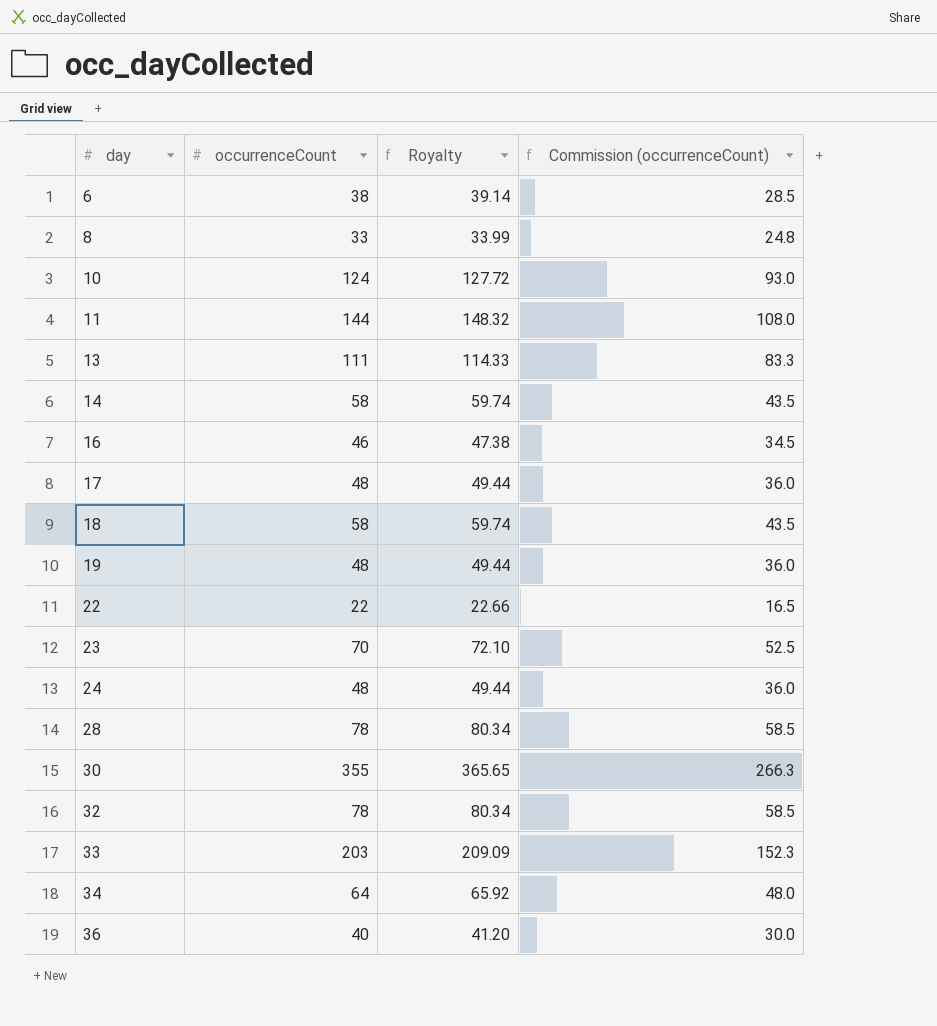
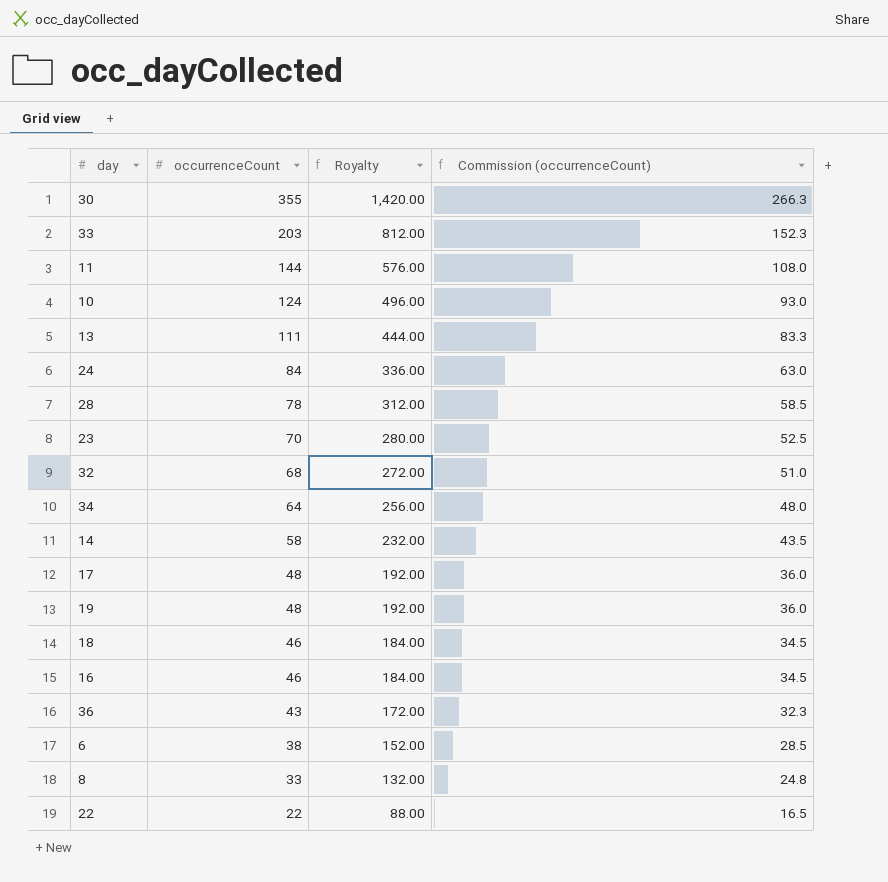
row order: day ascending -> occurrenceCount descending
column Royalty | formula: [occurrenceCount] * 1.03 -> [occurrenceCount] * 4
24 | occurrenceCount: 48 -> 84
24 | Commission (occurrenceCount): 36.0 -> 63.0
32 | occurrenceCount: 78 -> 68
32 | Commission (occurrenceCount): 58.5 -> 51.0
18 | occurrenceCount: 58 -> 46
18 | Commission (occurrenceCount): 43.5 -> 34.5
36 | occurrenceCount: 40 -> 43
36 | Commission (occurrenceCount): 30.0 -> 32.3

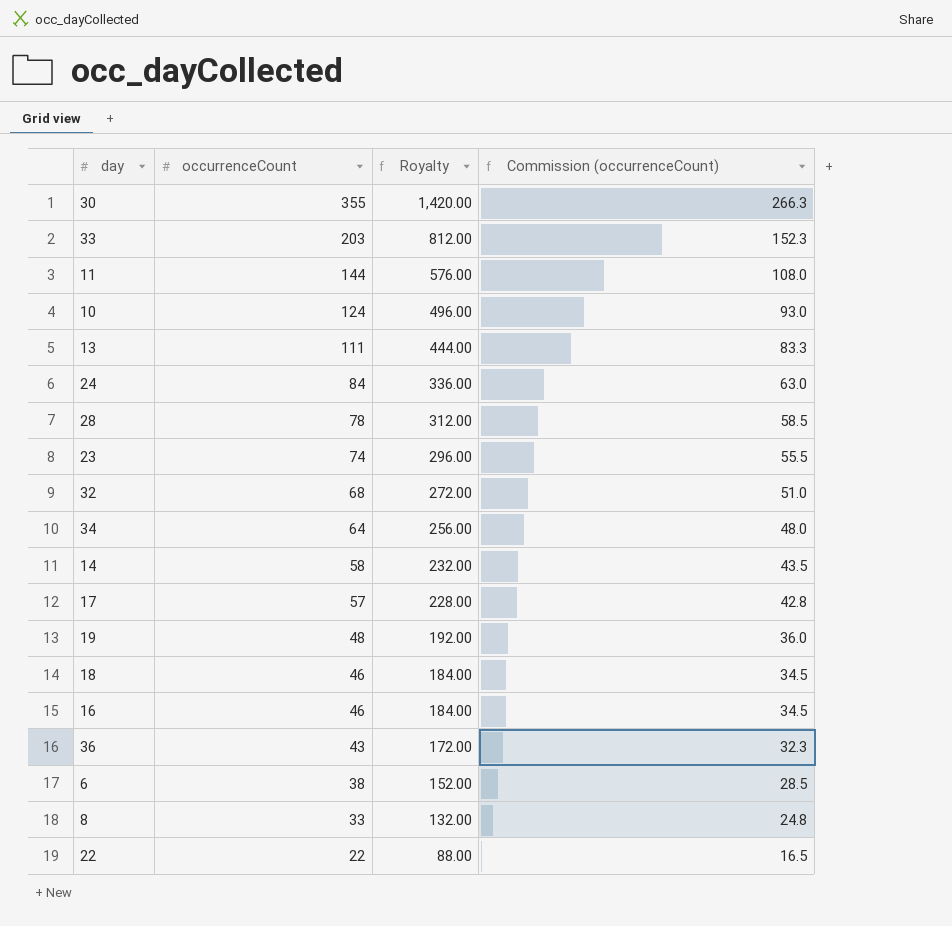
23 | occurrenceCount: 70 -> 74
23 | Royalty: 280.00 -> 296.00
23 | Commission (occurrenceCount): 52.5 -> 55.5
17 | occurrenceCount: 48 -> 57
17 | Royalty: 192.00 -> 228.00
17 | Commission (occurrenceCount): 36.0 -> 42.8

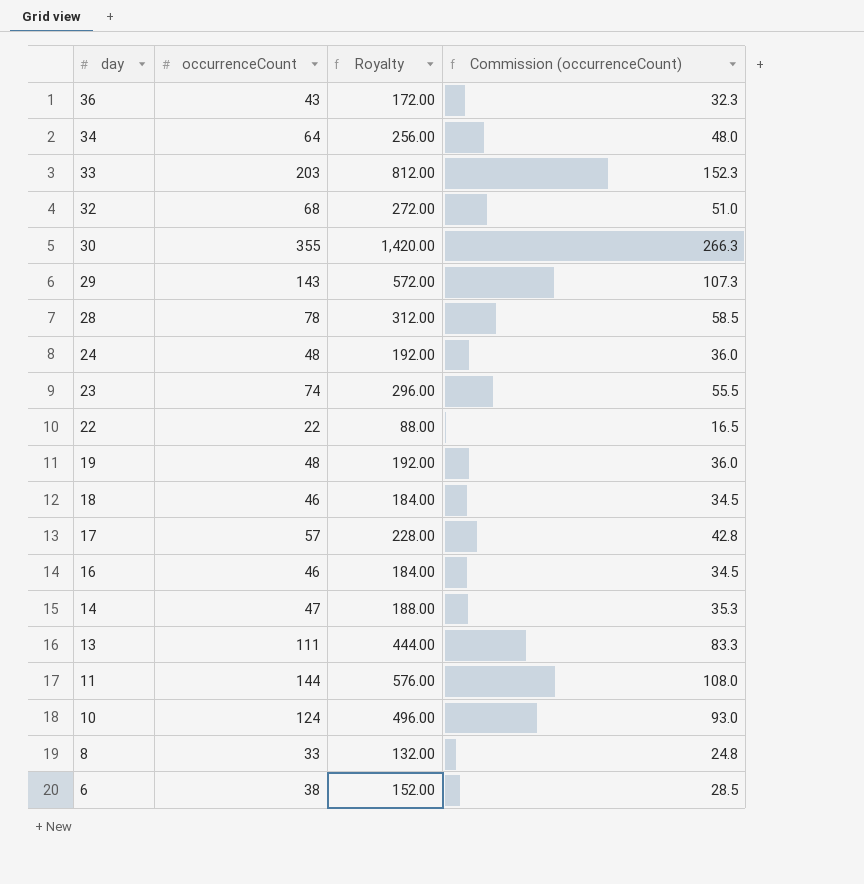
row order: occurrenceCount descending -> day descending
row 29: none -> 143 | 572.00 | 107.3
24 | occurrenceCount: 84 -> 48
24 | Royalty: 336.00 -> 192.00
24 | Commission (occurrenceCount): 63.0 -> 36.0
14 | occurrenceCount: 58 -> 47
14 | Royalty: 232.00 -> 188.00
14 | Commission (occurrenceCount): 43.5 -> 35.3

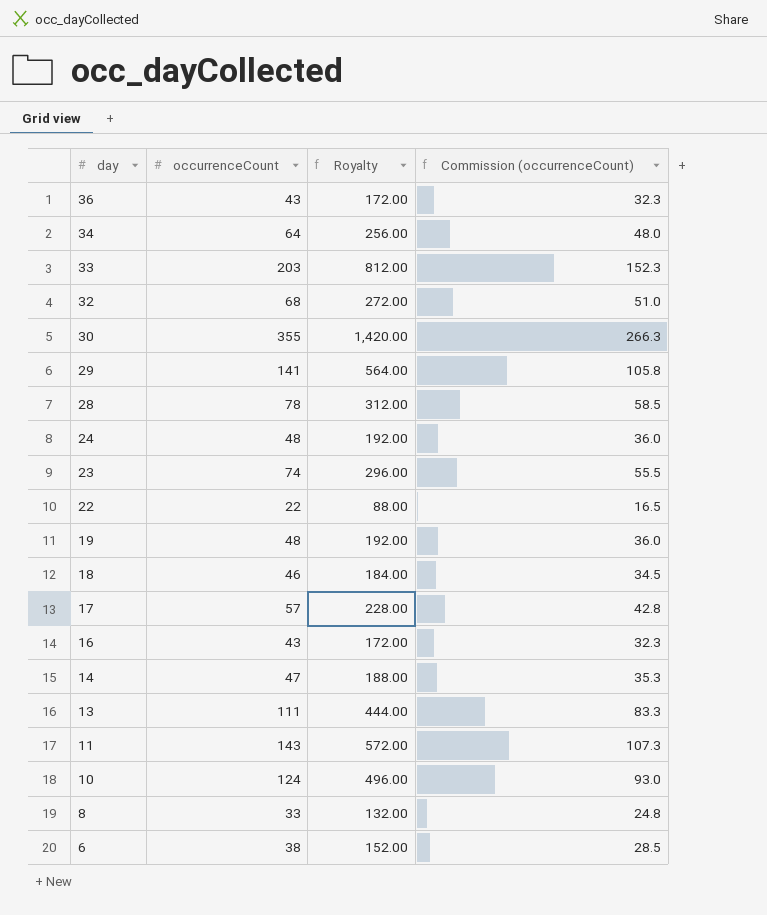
29 | occurrenceCount: 143 -> 141
29 | Royalty: 572.00 -> 564.00
29 | Commission (occurrenceCount): 107.3 -> 105.8
16 | occurrenceCount: 46 -> 43
16 | Royalty: 184.00 -> 172.00
16 | Commission (occurrenceCount): 34.5 -> 32.3
11 | occurrenceCount: 144 -> 143
11 | Royalty: 576.00 -> 572.00
11 | Commission (occurrenceCount): 108.0 -> 107.3

